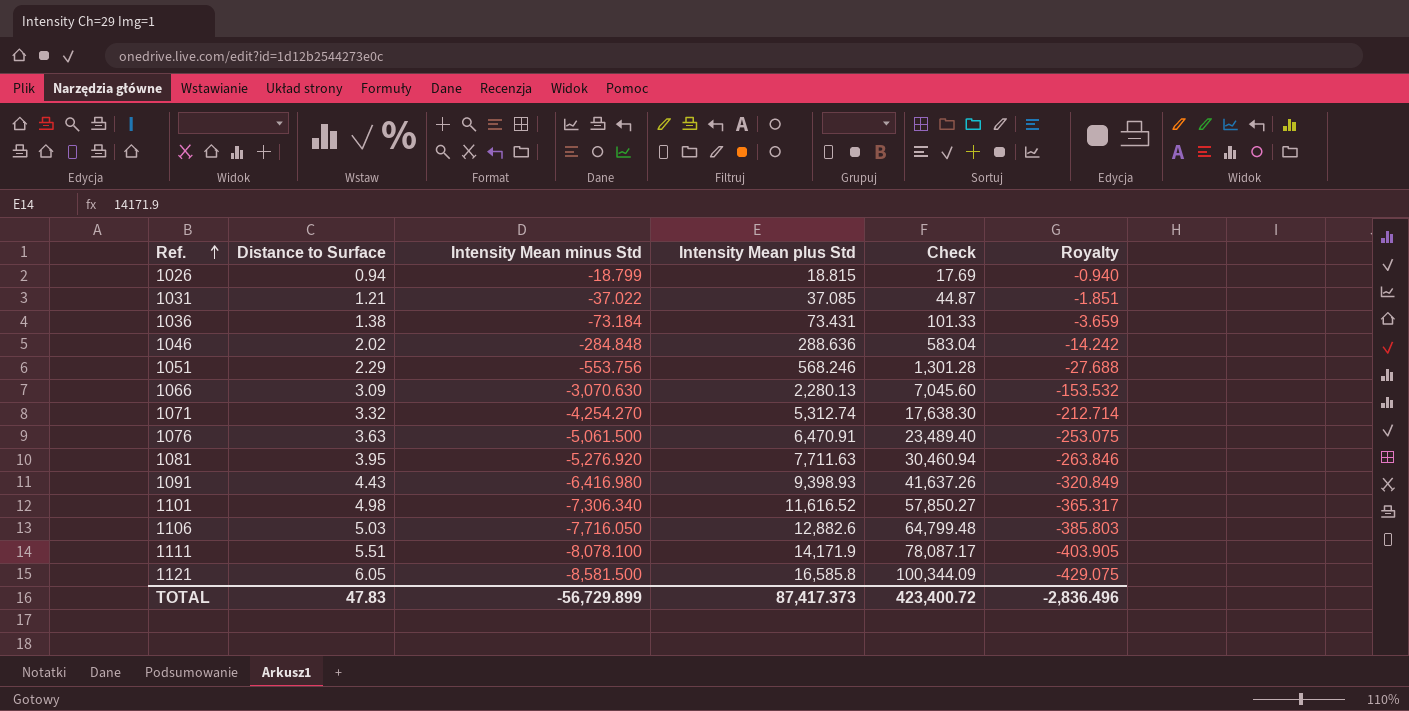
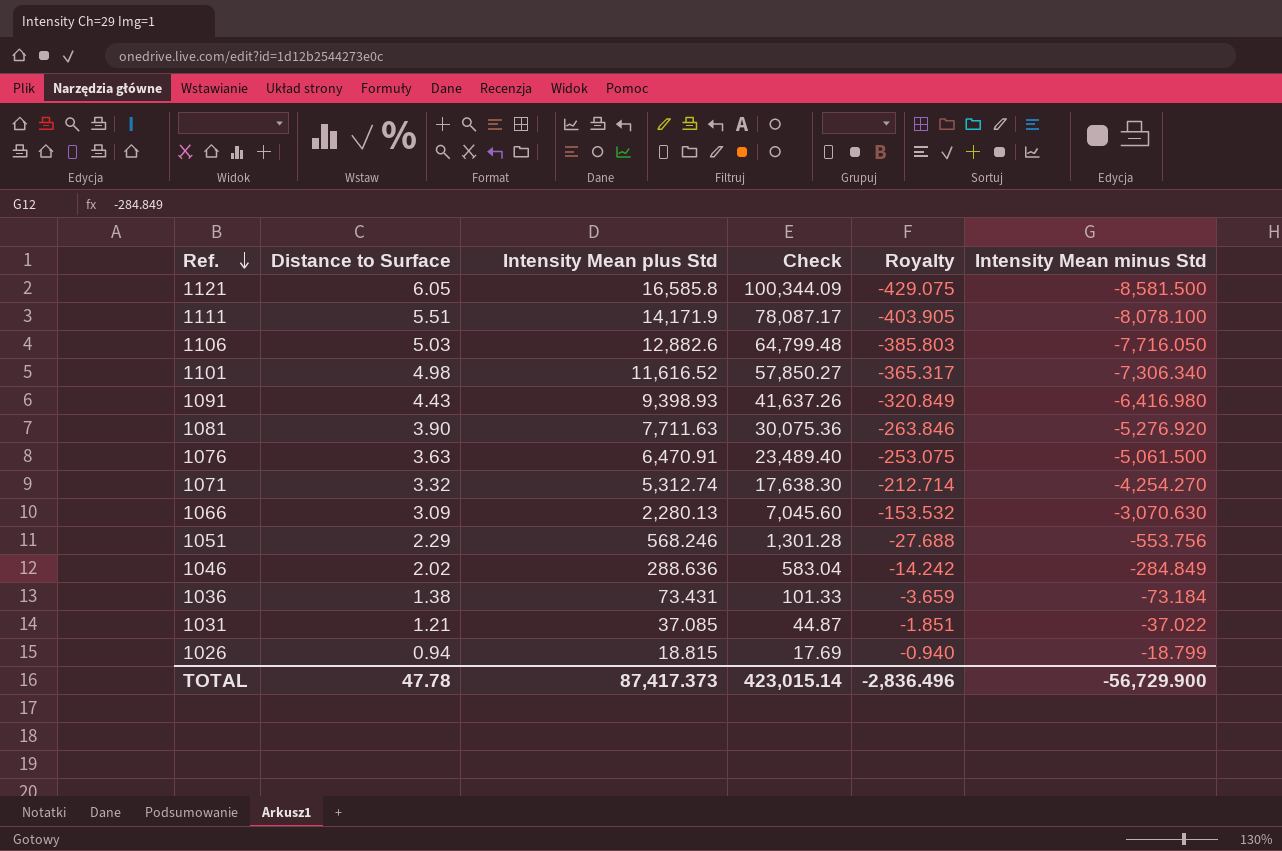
row order: Ref. ascending -> Ref. descending
column Intensity Mean minus Std | position: 3 -> 6
1081 | Distance to Surface: 3.95 -> 3.90
1081 | Check: 30,460.94 -> 30,075.36
1046 | Intensity Mean minus Std: -284.848 -> -284.849
TOTAL | Distance to Surface: 47.83 -> 47.78
TOTAL | Check: 423,400.72 -> 423,015.14
TOTAL | Intensity Mean minus Std: -56,729.899 -> -56,729.900

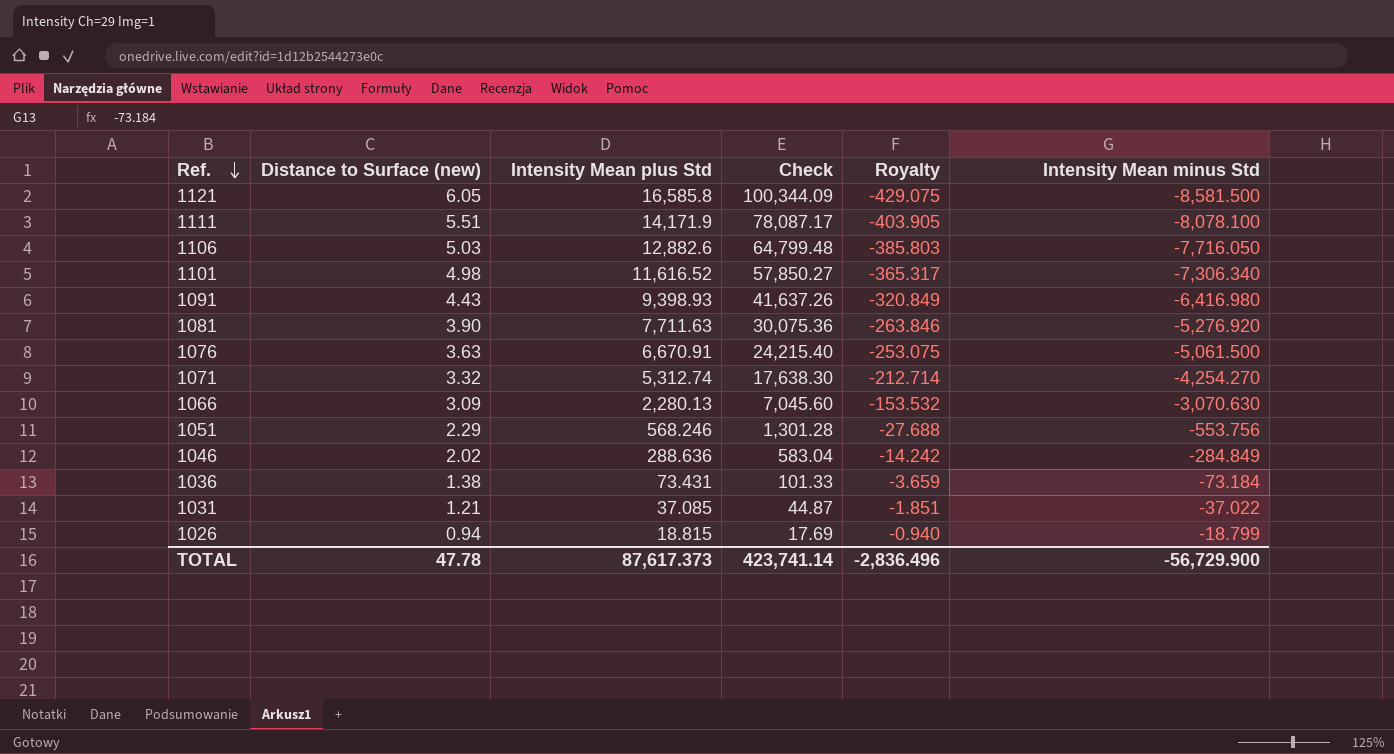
column name: Distance to Surface -> Distance to Surface (new)
1076 | Intensity Mean plus Std: 6,470.91 -> 6,670.91
1076 | Check: 23,489.40 -> 24,215.40
TOTAL | Intensity Mean plus Std: 87,417.373 -> 87,617.373
TOTAL | Check: 423,015.14 -> 423,741.14

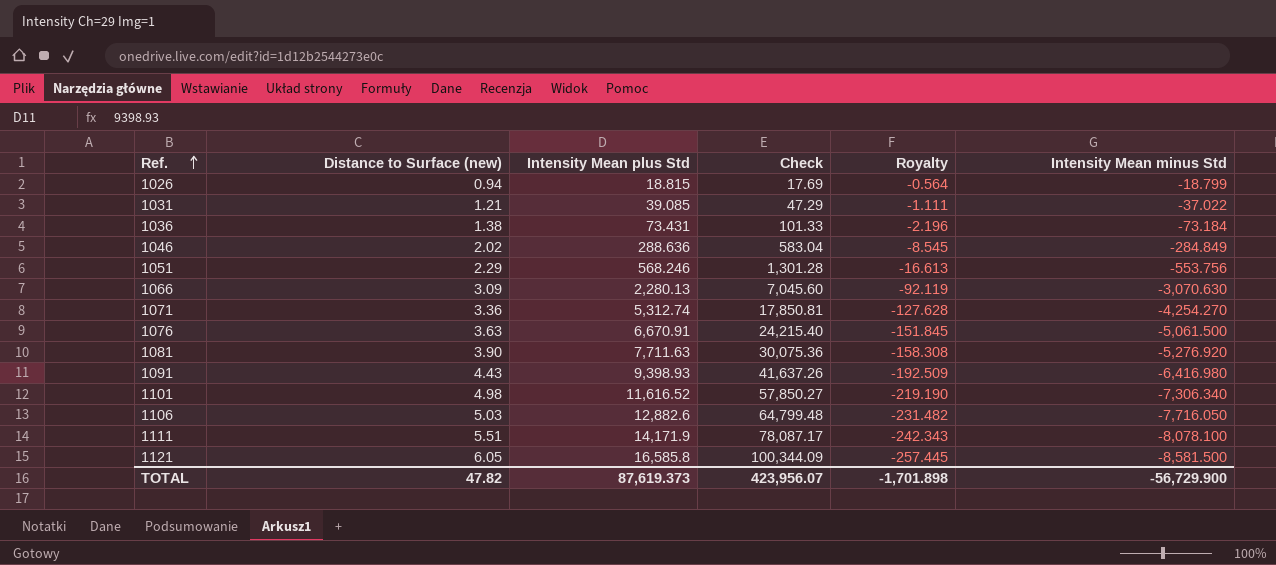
row order: Ref. descending -> Ref. ascending
column Royalty | formula: [Intensity Mean minus Std] * 0.05 -> [Intensity Mean minus Std] * 0.03
1031 | Intensity Mean plus Std: 37.085 -> 39.085
1031 | Check: 44.87 -> 47.29
1071 | Distance to Surface (new): 3.32 -> 3.36
1071 | Check: 17,638.30 -> 17,850.81
TOTAL | Distance to Surface (new): 47.78 -> 47.82
TOTAL | Intensity Mean plus Std: 87,617.373 -> 87,619.373
TOTAL | Check: 423,741.14 -> 423,956.07
TOTAL | Royalty: -2,836.496 -> -1,701.898

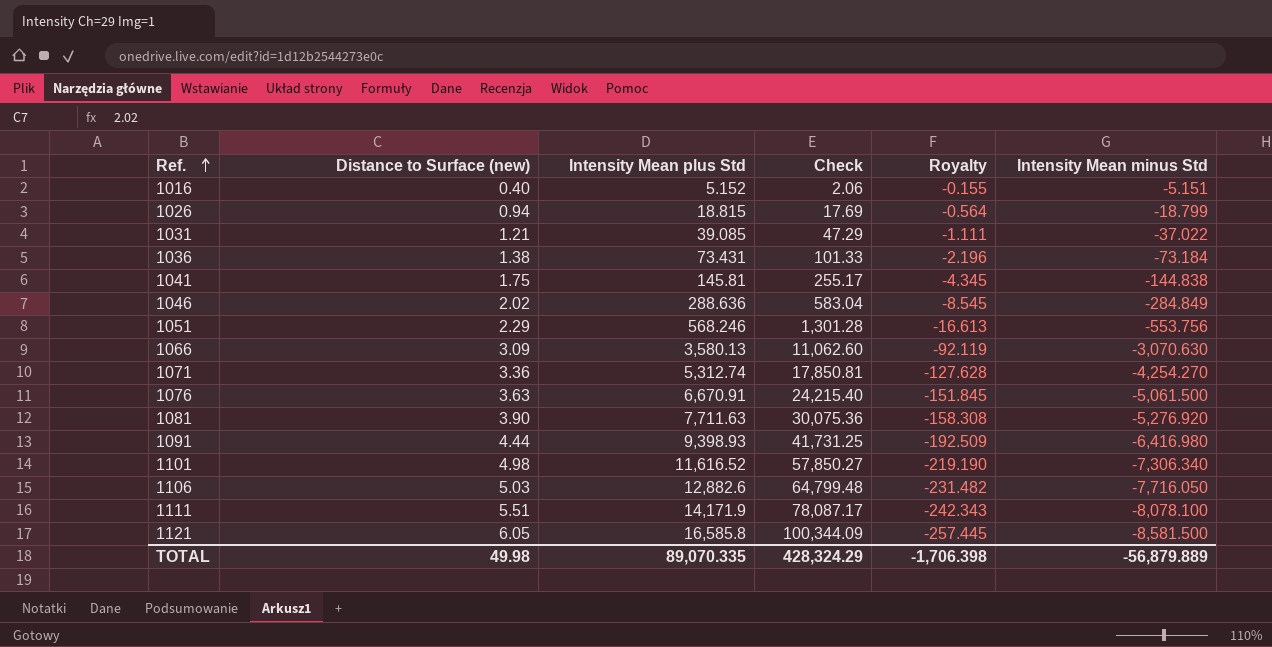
row 1016: none -> 0.40 | 5.152 | 2.06 | -0.155 | -5.151
row 1041: none -> 1.75 | 145.81 | 255.17 | -4.345 | -144.838
1066 | Intensity Mean plus Std: 2,280.13 -> 3,580.13
1066 | Check: 7,045.60 -> 11,062.60
1091 | Distance to Surface (new): 4.43 -> 4.44
1091 | Check: 41,637.26 -> 41,731.25
TOTAL | Distance to Surface (new): 47.82 -> 49.98
TOTAL | Intensity Mean plus Std: 87,619.373 -> 89,070.335
TOTAL | Check: 423,956.07 -> 428,324.29
TOTAL | Royalty: -1,701.898 -> -1,706.398
TOTAL | Intensity Mean minus Std: -56,729.900 -> -56,879.889

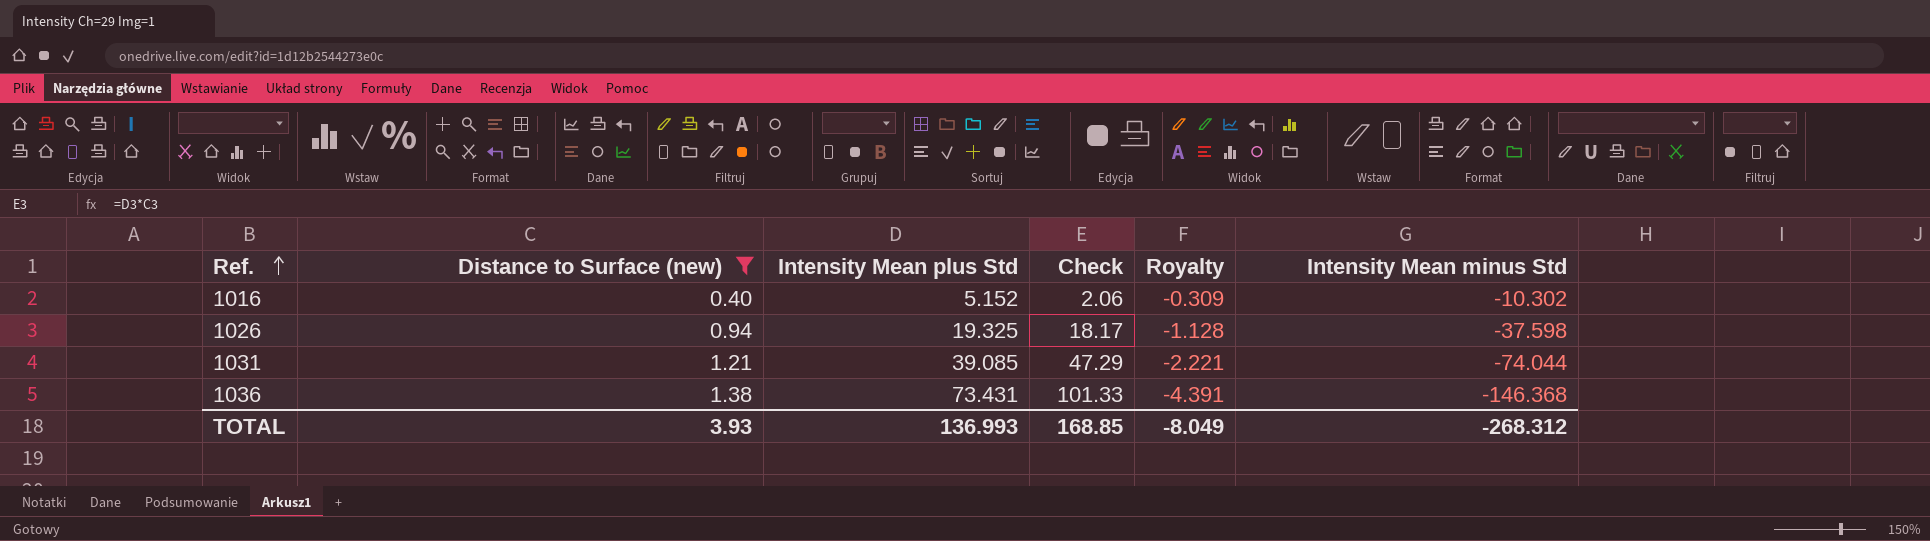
filter: none -> Distance to Surface (new) <= 1.38
1016 | Royalty: -0.155 -> -0.309
1016 | Intensity Mean minus Std: -5.151 -> -10.302
1026 | Intensity Mean plus Std: 18.815 -> 19.325
1026 | Check: 17.69 -> 18.17
1026 | Royalty: -0.564 -> -1.128
1026 | Intensity Mean minus Std: -18.799 -> -37.598
1031 | Royalty: -1.111 -> -2.221
1031 | Intensity Mean minus Std: -37.022 -> -74.044
1036 | Royalty: -2.196 -> -4.391
1036 | Intensity Mean minus Std: -73.184 -> -146.368
TOTAL | Distance to Surface (new): 49.98 -> 3.93
TOTAL | Intensity Mean plus Std: 89,070.335 -> 136.993
TOTAL | Check: 428,324.29 -> 168.85
TOTAL | Royalty: -1,706.398 -> -8.049
TOTAL | Intensity Mean minus Std: -56,879.889 -> -268.312

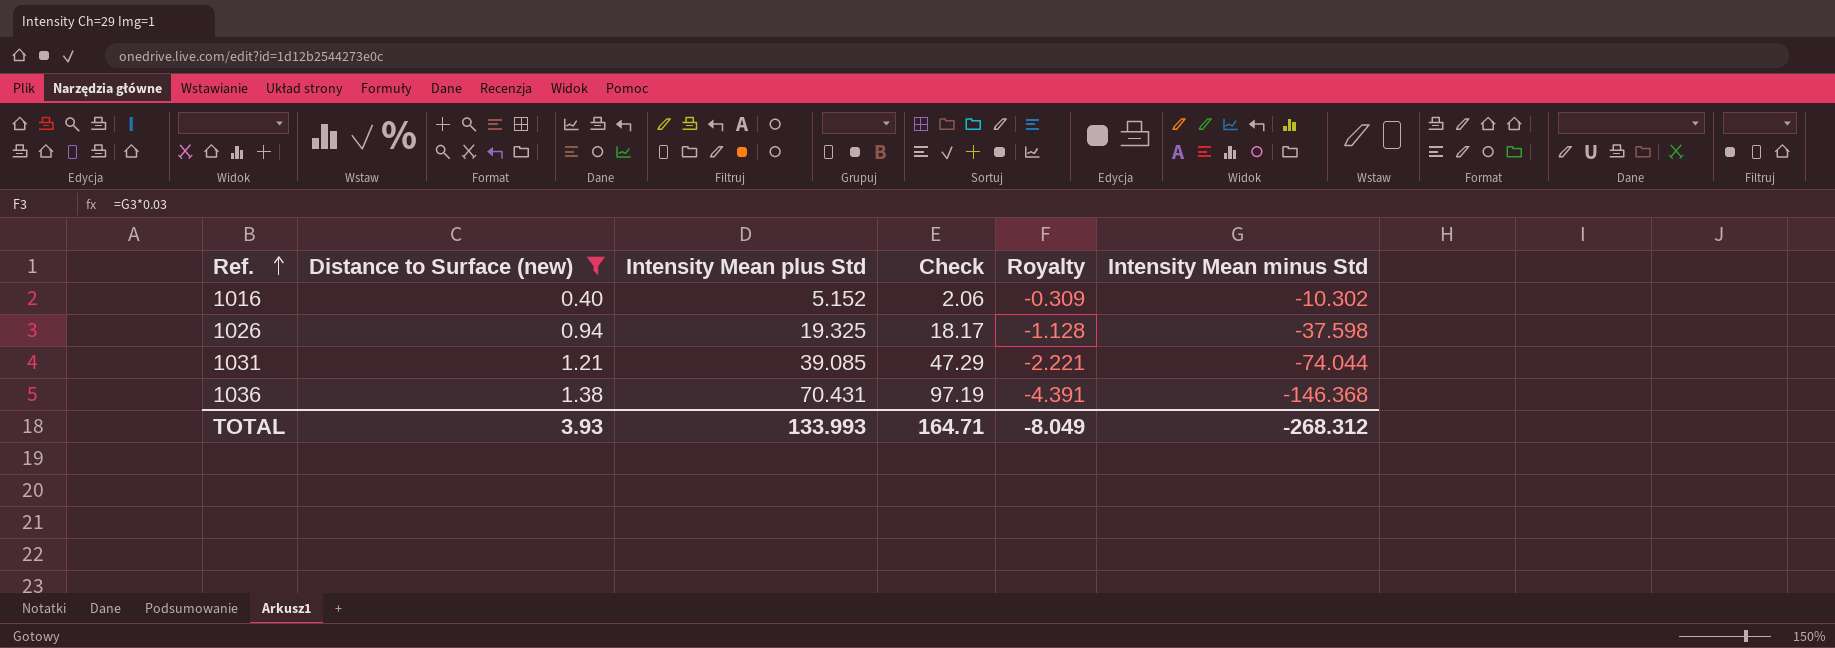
1036 | Intensity Mean plus Std: 73.431 -> 70.431
1036 | Check: 101.33 -> 97.19
TOTAL | Intensity Mean plus Std: 136.993 -> 133.993
TOTAL | Check: 168.85 -> 164.71

